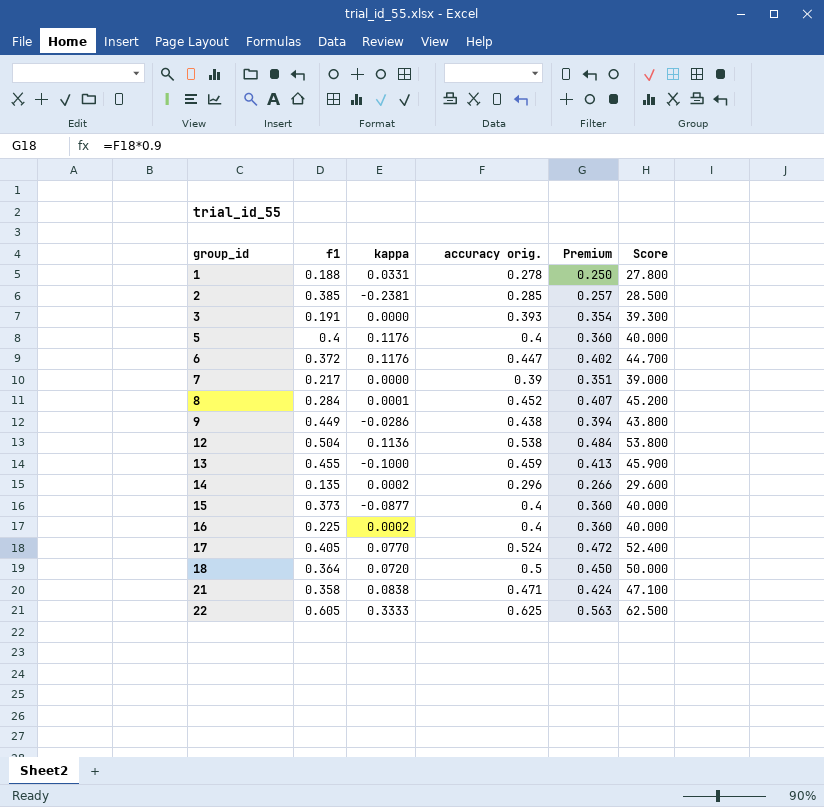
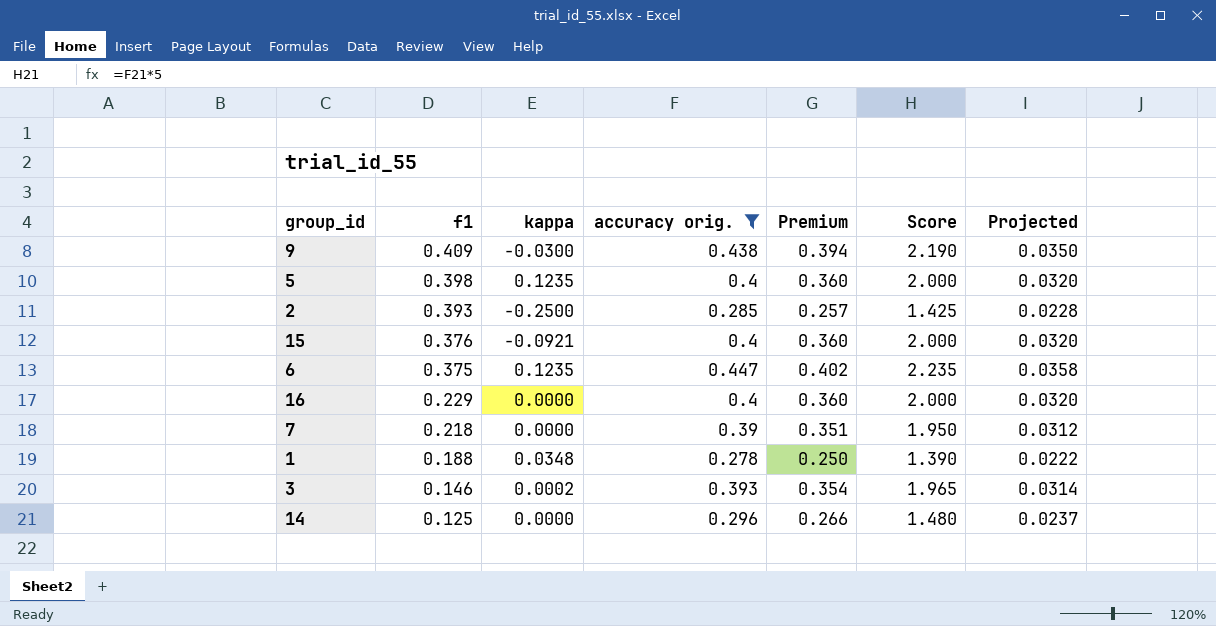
filter: none -> accuracy orig. <= 0.447
row order: group_id ascending -> f1 descending
column Score | formula: [accuracy orig.] * 100 -> [accuracy orig.] * 5
column Projected | formula: none -> [accuracy orig.] * 0.08
9 | f1: 0.449 -> 0.409
9 | kappa: -0.0286 -> -0.0300
5 | f1: 0.4 -> 0.398
5 | kappa: 0.1176 -> 0.1235
2 | f1: 0.385 -> 0.393
2 | kappa: -0.2381 -> -0.2500
15 | f1: 0.373 -> 0.376
15 | kappa: -0.0877 -> -0.0921
6 | f1: 0.372 -> 0.375
6 | kappa: 0.1176 -> 0.1235
16 | f1: 0.225 -> 0.229
16 | kappa: 0.0002 -> 0.0000
7 | f1: 0.217 -> 0.218
1 | kappa: 0.0331 -> 0.0348
3 | f1: 0.191 -> 0.146
3 | kappa: 0.0000 -> 0.0002
14 | f1: 0.135 -> 0.125
14 | kappa: 0.0002 -> 0.0000

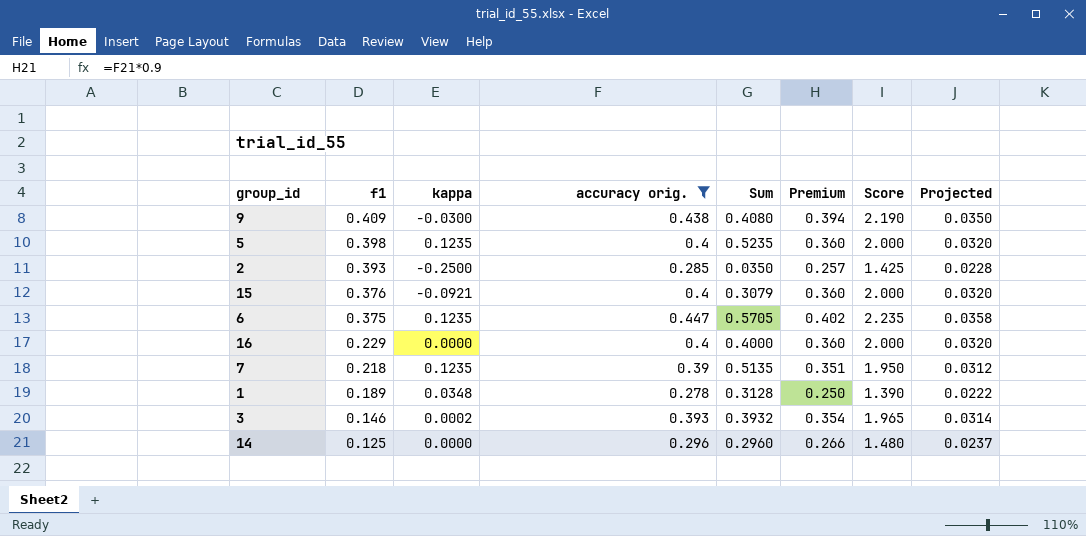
column Sum | formula: none -> [kappa] + [accuracy orig.]
7 | kappa: 0.0000 -> 0.1235
1 | f1: 0.188 -> 0.189

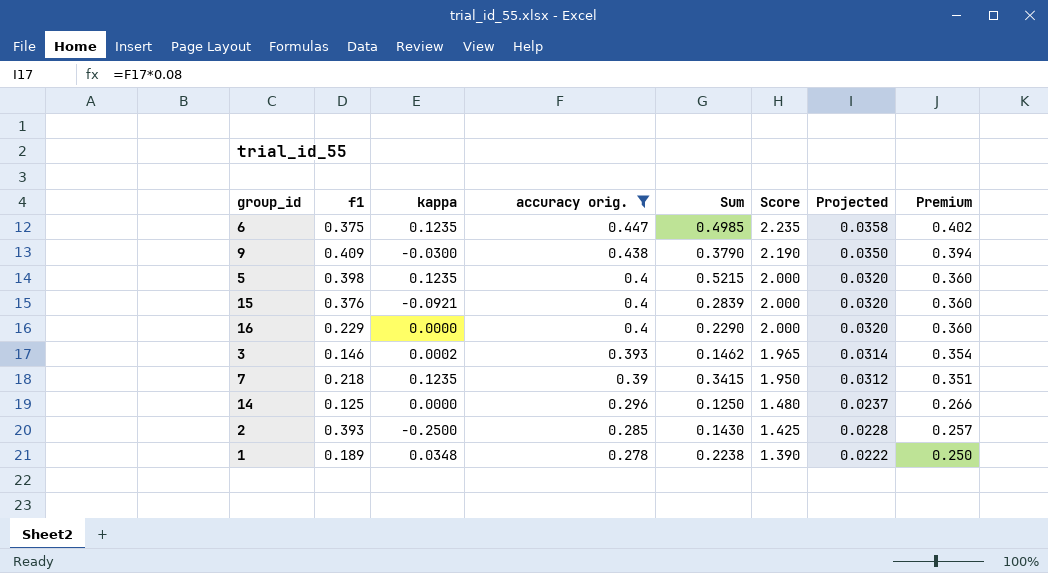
row order: f1 descending -> accuracy orig. descending
column Sum | formula: [kappa] + [accuracy orig.] -> [f1] + [kappa]
column Premium | position: 6 -> 8

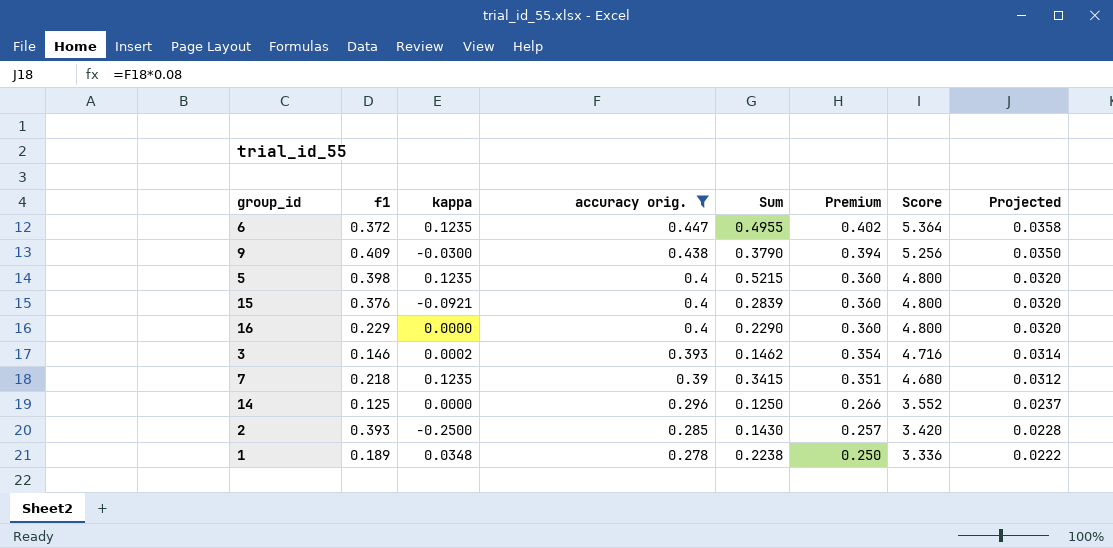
column Premium | position: 8 -> 6
column Score | formula: [accuracy orig.] * 5 -> [accuracy orig.] * 12
6 | f1: 0.375 -> 0.372
6 | Sum: 0.4985 -> 0.4955

